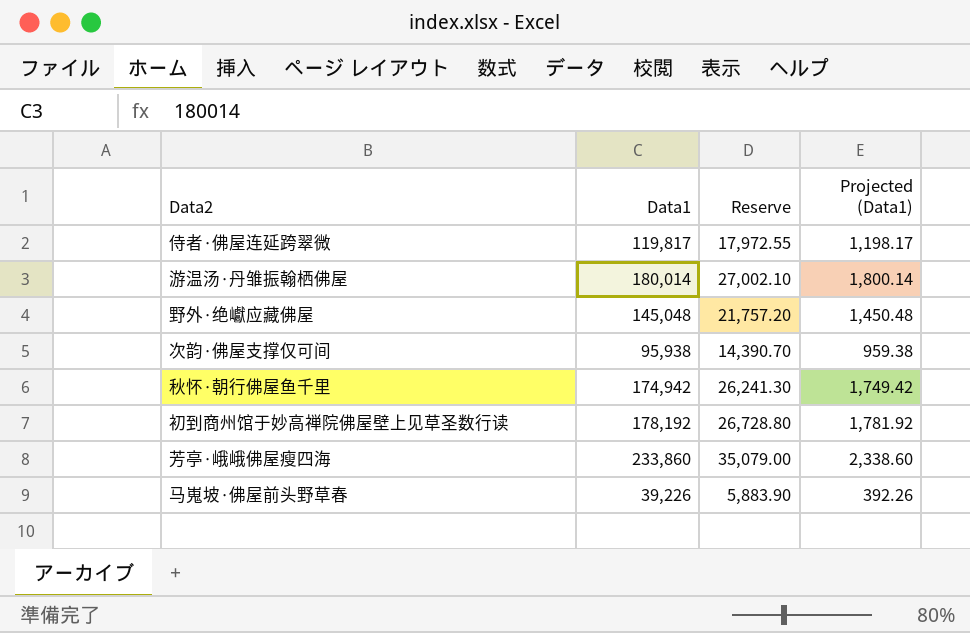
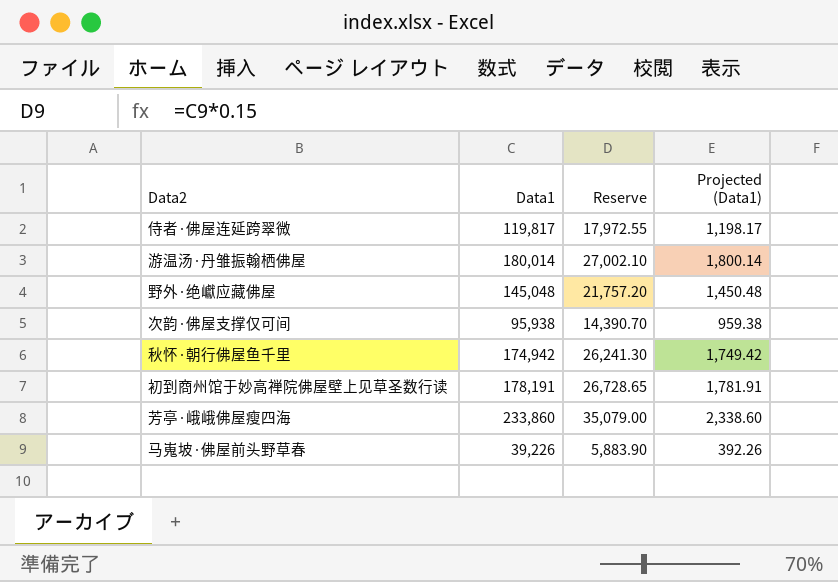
初到商州馆于妙高禅院佛屋壁上见草圣数行读 | Data1: 178,192 -> 178,191
初到商州馆于妙高禅院佛屋壁上见草圣数行读 | Reserve: 26,728.80 -> 26,728.65
初到商州馆于妙高禅院佛屋壁上见草圣数行读 | Projected (Data1): 1,781.92 -> 1,781.91

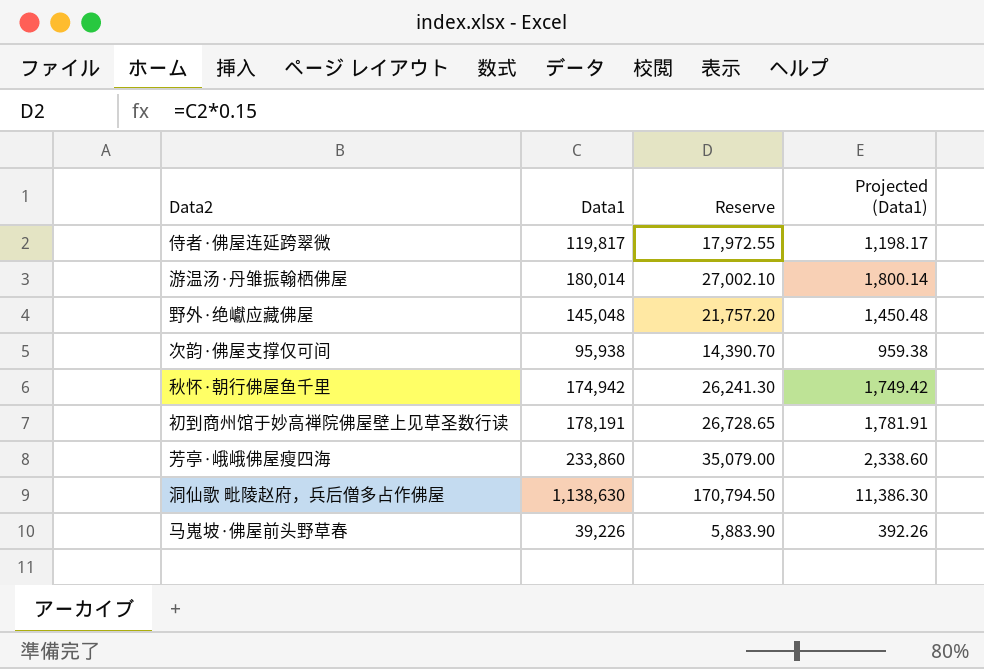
row 洞仙歌 毗陵赵府，兵后僧多占作佛屋: none -> 1,138,630 | 170,794.50 | 11,386.30

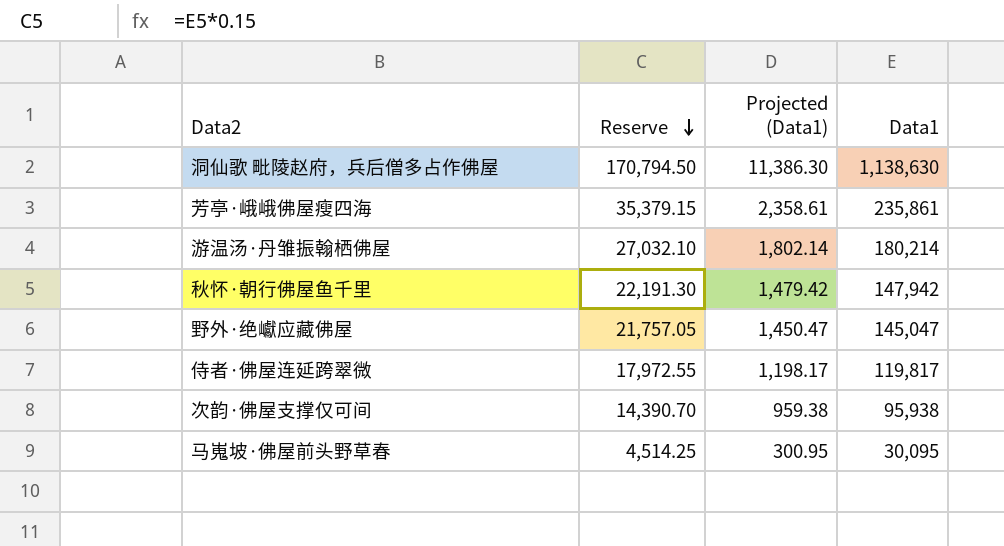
row order: none -> Reserve descending
column Data1 | position: 2 -> 4
row 初到商州馆于妙高禅院佛屋壁上见草圣数行读: 178,191 | 26,728.65 | 1,781.91 -> none
芳亭·峨峨佛屋瘦四海 | Reserve: 35,079.00 -> 35,379.15
芳亭·峨峨佛屋瘦四海 | Projected (Data1): 2,338.60 -> 2,358.61
芳亭·峨峨佛屋瘦四海 | Data1: 233,860 -> 235,861
游温汤·丹雏振翰栖佛屋 | Reserve: 27,002.10 -> 27,032.10
游温汤·丹雏振翰栖佛屋 | Projected (Data1): 1,800.14 -> 1,802.14
游温汤·丹雏振翰栖佛屋 | Data1: 180,014 -> 180,214
秋怀·朝行佛屋鱼千里 | Reserve: 26,241.30 -> 22,191.30
秋怀·朝行佛屋鱼千里 | Projected (Data1): 1,749.42 -> 1,479.42
秋怀·朝行佛屋鱼千里 | Data1: 174,942 -> 147,942
野外·绝巘应藏佛屋 | Reserve: 21,757.20 -> 21,757.05
野外·绝巘应藏佛屋 | Projected (Data1): 1,450.48 -> 1,450.47
野外·绝巘应藏佛屋 | Data1: 145,048 -> 145,047
马嵬坡·佛屋前头野草春 | Reserve: 5,883.90 -> 4,514.25
马嵬坡·佛屋前头野草春 | Projected (Data1): 392.26 -> 300.95
马嵬坡·佛屋前头野草春 | Data1: 39,226 -> 30,095

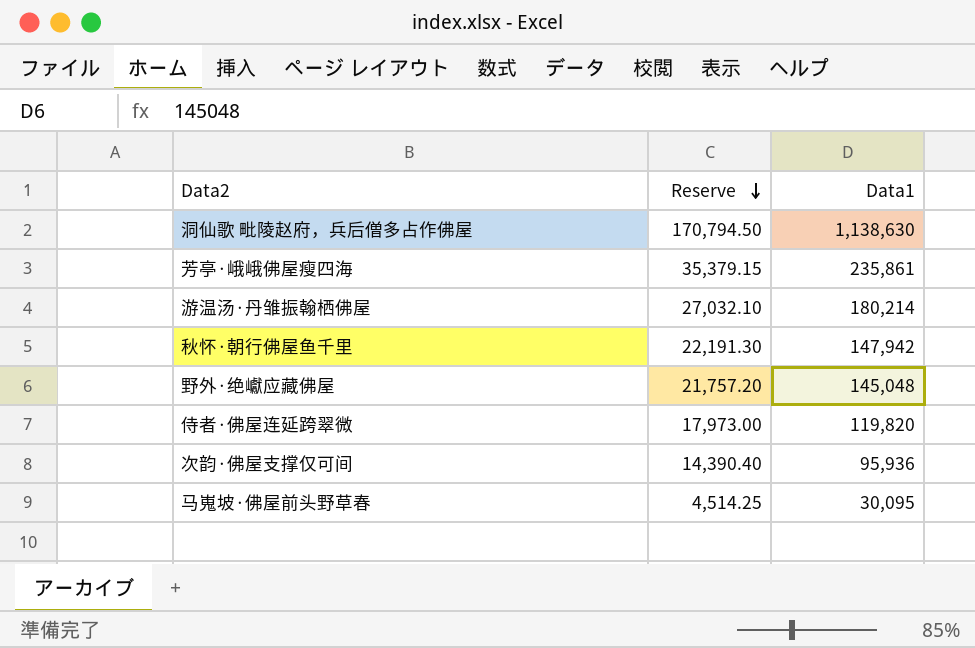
column Projected (Data1) | formula: [Data1] * 0.01 -> none
野外·绝巘应藏佛屋 | Reserve: 21,757.05 -> 21,757.20
野外·绝巘应藏佛屋 | Data1: 145,047 -> 145,048
侍者·佛屋连延跨翠微 | Reserve: 17,972.55 -> 17,973.00
侍者·佛屋连延跨翠微 | Data1: 119,817 -> 119,820
次韵·佛屋支撑仅可间 | Reserve: 14,390.70 -> 14,390.40
次韵·佛屋支撑仅可间 | Data1: 95,938 -> 95,936

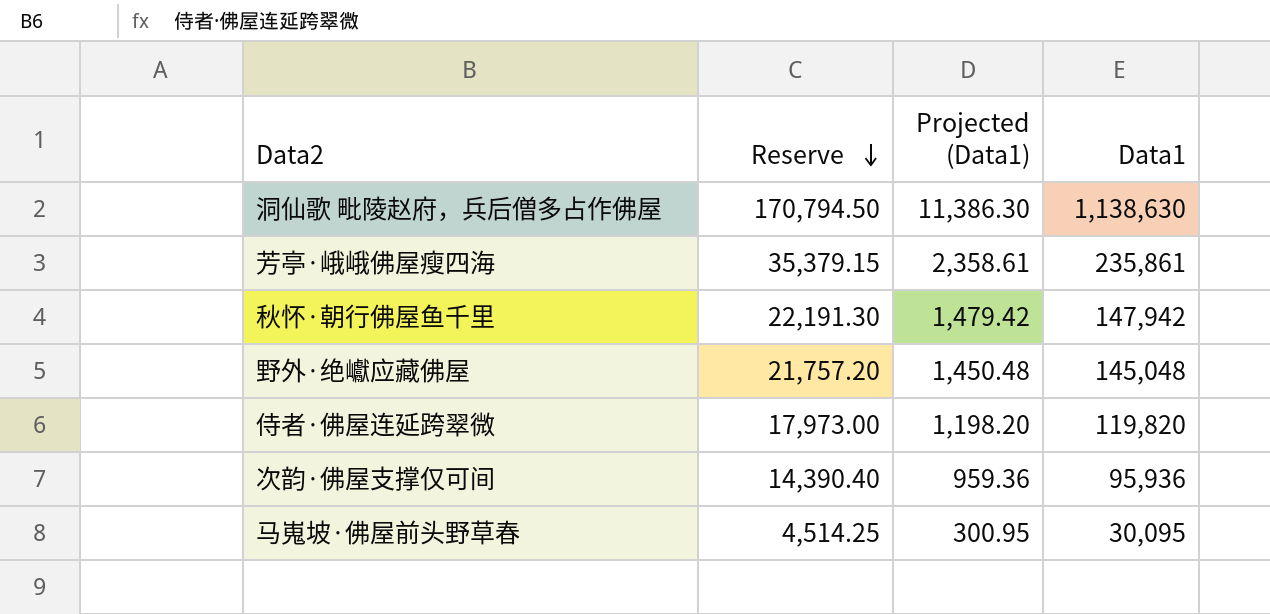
column Projected (Data1) | formula: none -> [Data1] * 0.01
row 游温汤·丹雏振翰栖佛屋: 27,032.10 | 180,214 -> none

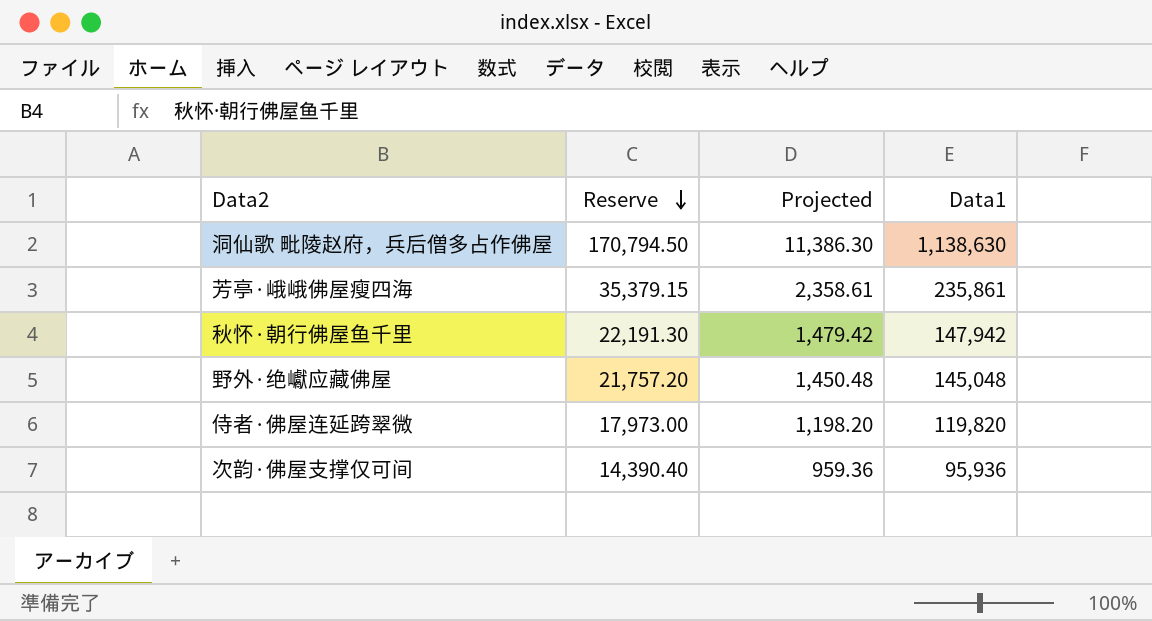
column name: Projected (Data1) -> Projected
row 马嵬坡·佛屋前头野草春: 4,514.25 | 300.95 | 30,095 -> none

